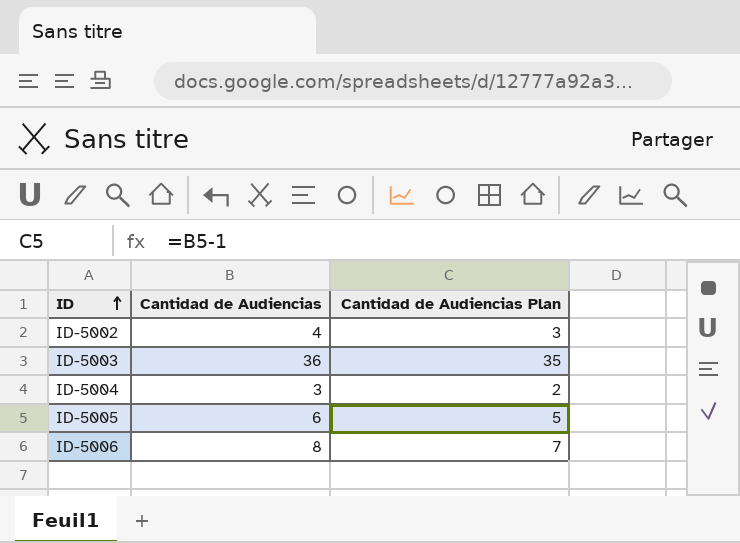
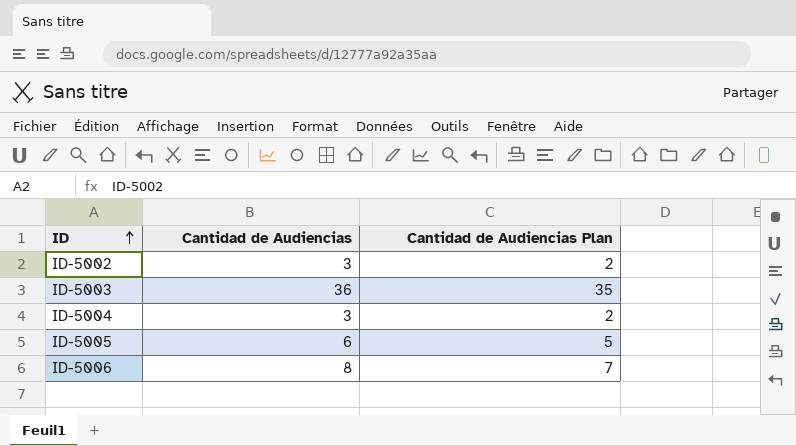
ID-5002 | Cantidad de Audiencias: 4 -> 3
ID-5002 | Cantidad de Audiencias Plan: 3 -> 2

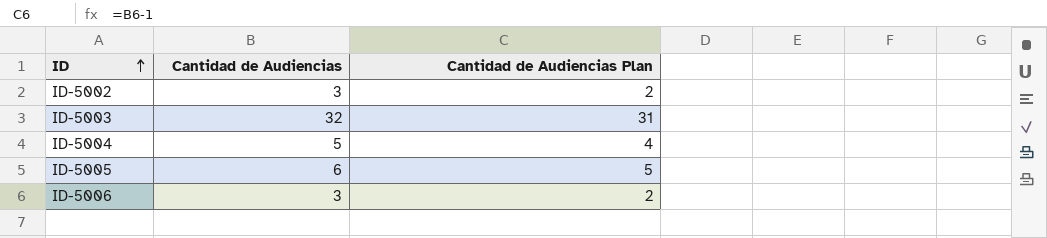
ID-5003 | Cantidad de Audiencias: 36 -> 32
ID-5003 | Cantidad de Audiencias Plan: 35 -> 31
ID-5004 | Cantidad de Audiencias: 3 -> 5
ID-5004 | Cantidad de Audiencias Plan: 2 -> 4
ID-5006 | Cantidad de Audiencias: 8 -> 3
ID-5006 | Cantidad de Audiencias Plan: 7 -> 2

